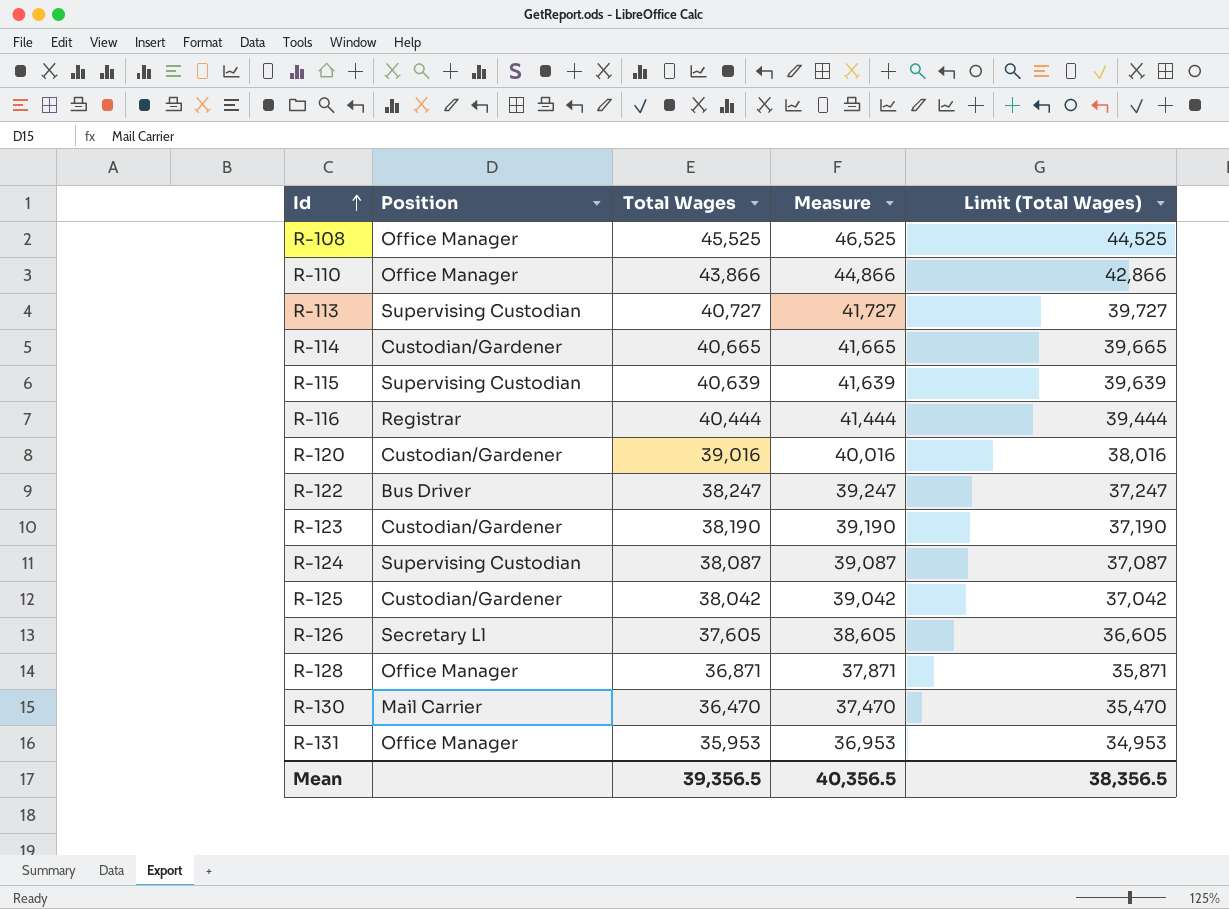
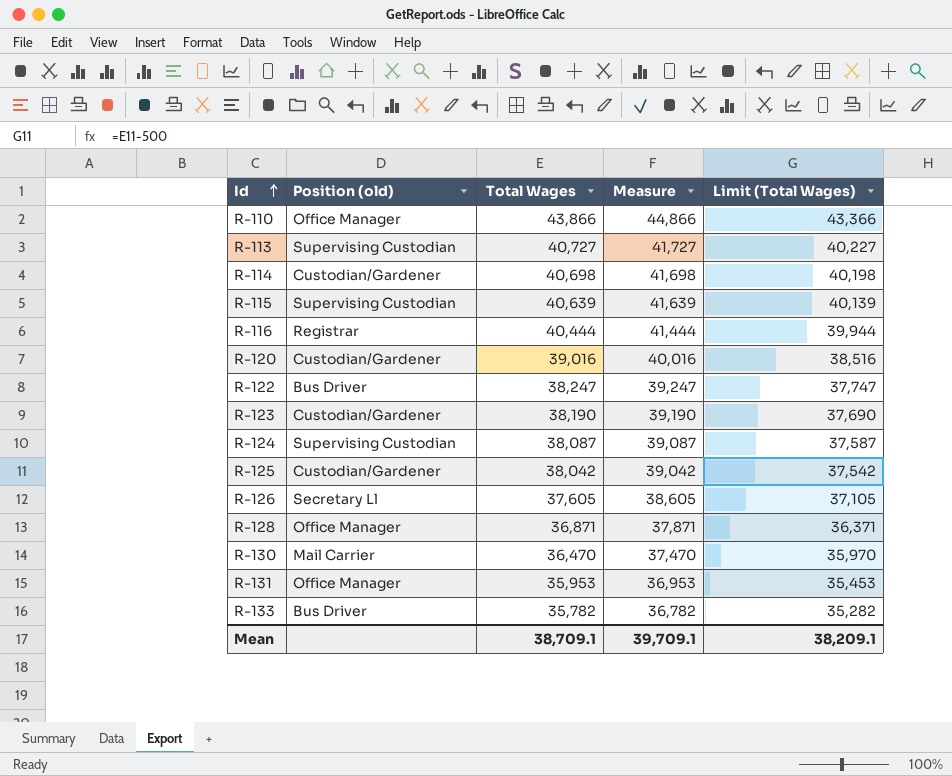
column name: Position -> Position (old)
column Limit (Total Wages) | formula: [Total Wages] - 1000 -> [Total Wages] - 500
row R-108: Office Manager | 45,525 | 46,525 | 44,525 -> none
R-114 | Total Wages: 40,665 -> 40,698
R-114 | Measure: 41,665 -> 41,698
row R-133: none -> Bus Driver | 35,782 | 36,782 | 35,282
Mean | Total Wages: 39,356.5 -> 38,709.1
Mean | Measure: 40,356.5 -> 39,709.1
Mean | Limit (Total Wages): 38,356.5 -> 38,209.1

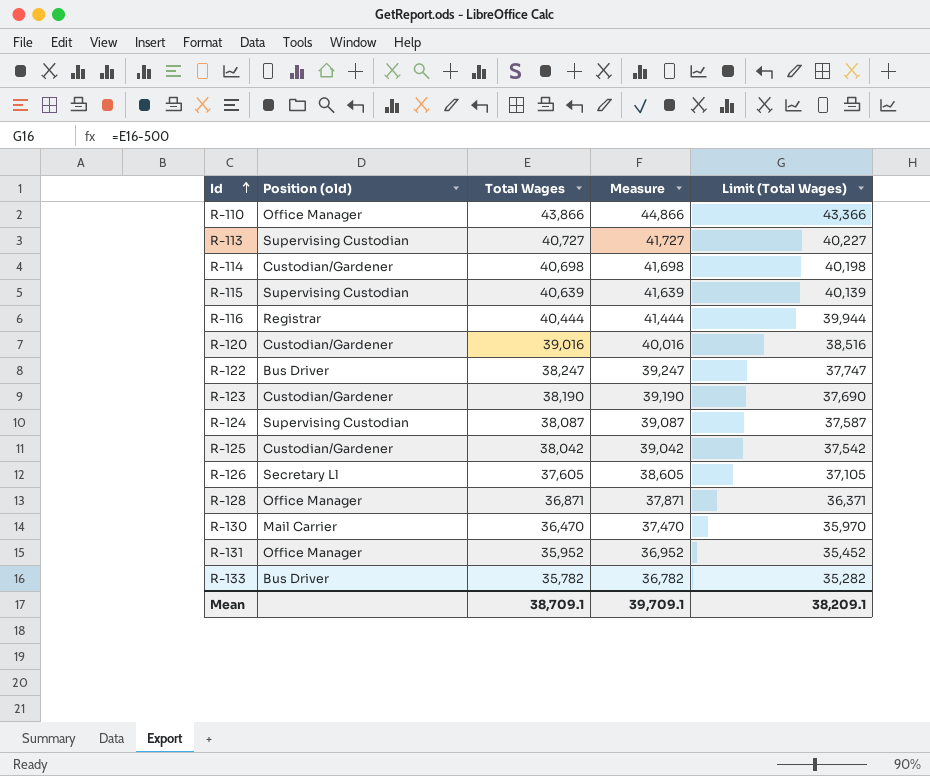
R-131 | Total Wages: 35,953 -> 35,952
R-131 | Measure: 36,953 -> 36,952
R-131 | Limit (Total Wages): 35,453 -> 35,452

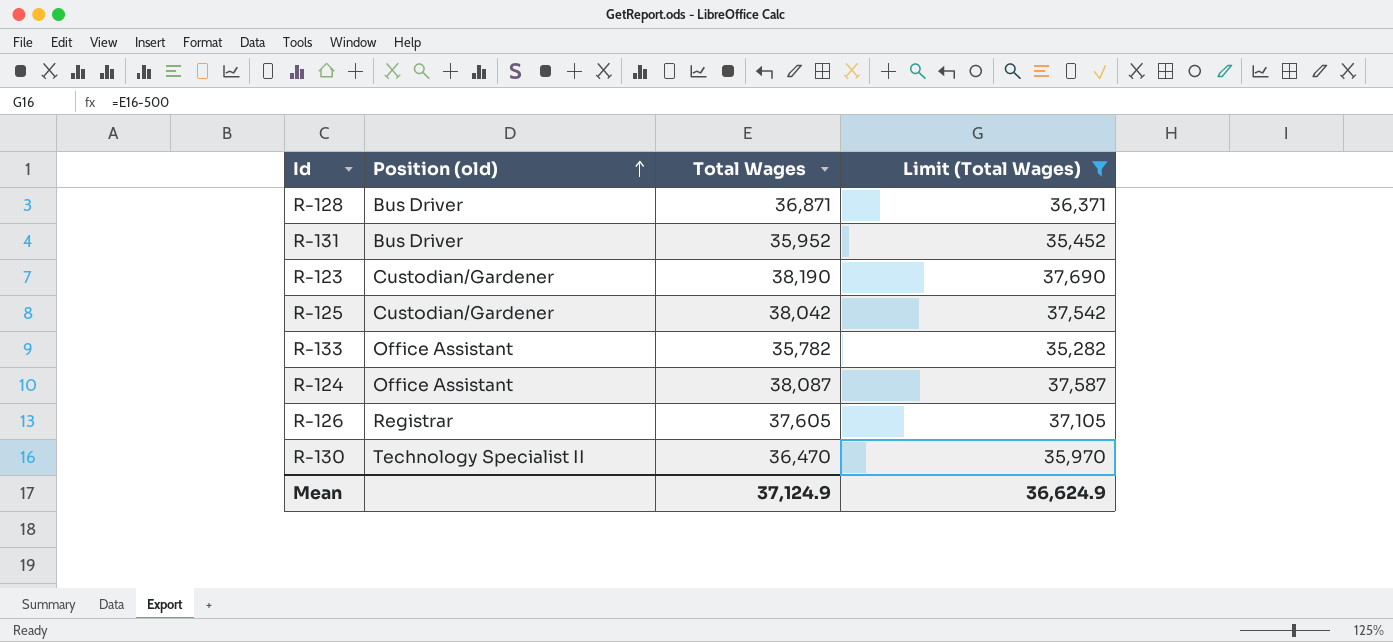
filter: none -> Limit (Total Wages) <= 37,690
row order: Id ascending -> Position (old) ascending
column Measure | formula: [Total Wages] + 1000 -> none
R-128 | Position (old): Office Manager -> Bus Driver
R-131 | Position (old): Office Manager -> Bus Driver
R-133 | Position (old): Bus Driver -> Office Assistant
R-124 | Position (old): Supervising Custodian -> Office Assistant
R-126 | Position (old): Secretary Ll -> Registrar
R-130 | Position (old): Mail Carrier -> Technology Specialist II
Mean | Total Wages: 38,709.1 -> 37,124.9
Mean | Limit (Total Wages): 38,209.1 -> 36,624.9

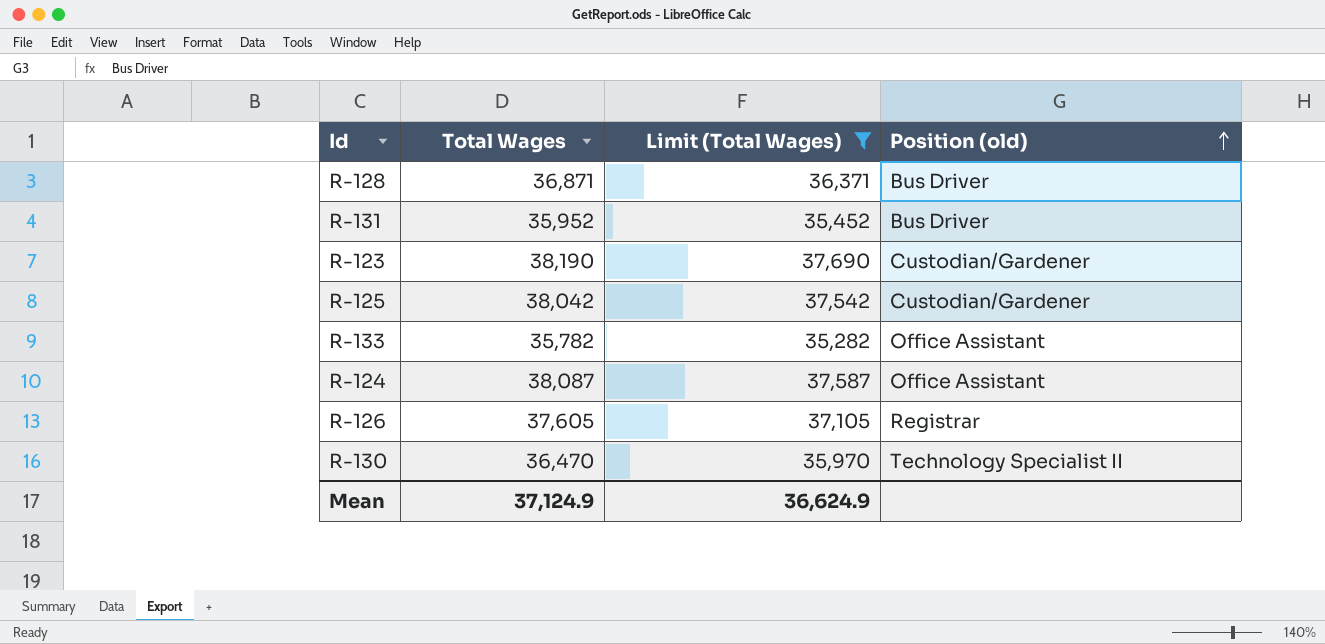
column Position (old) | position: 2 -> 4

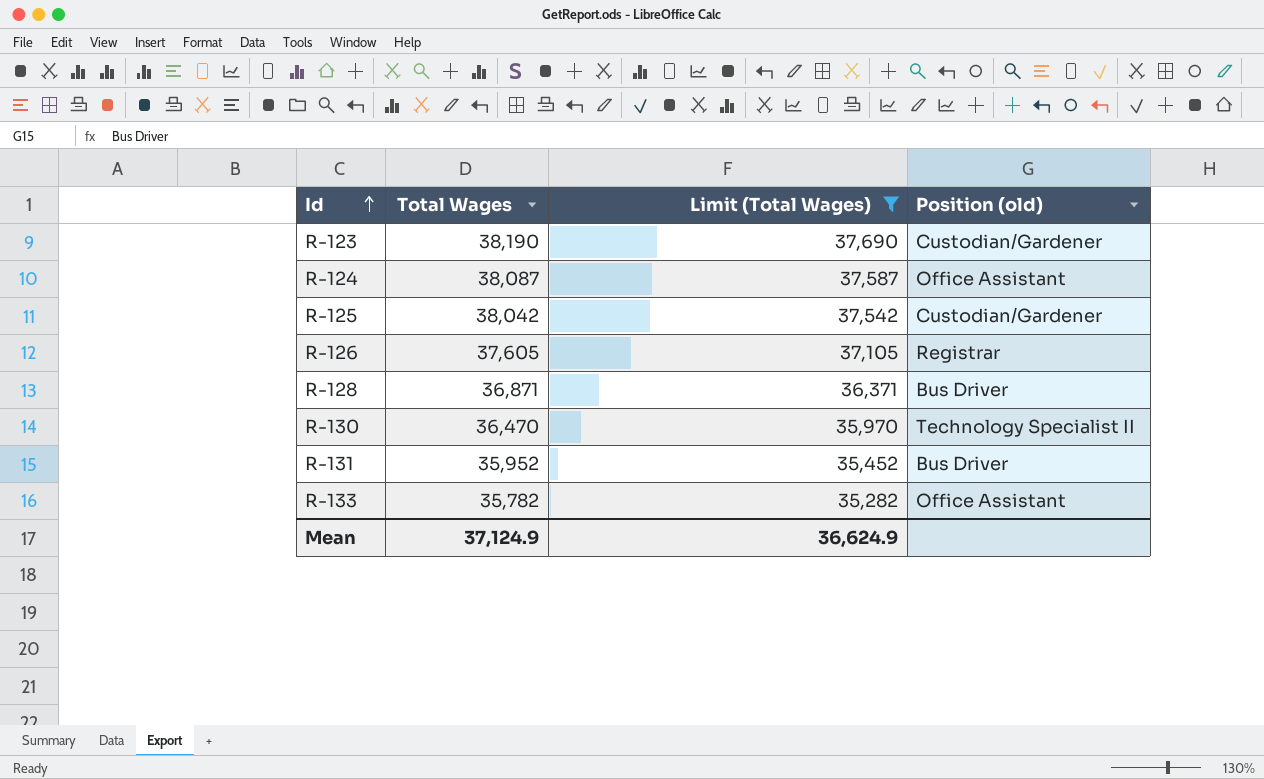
row order: Position (old) ascending -> Id ascending

